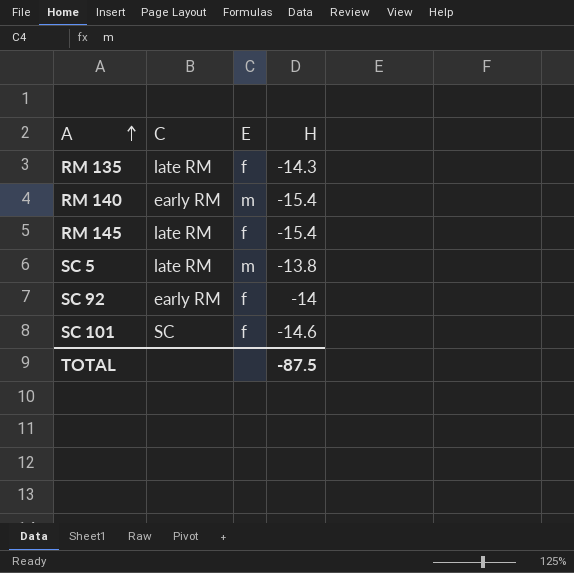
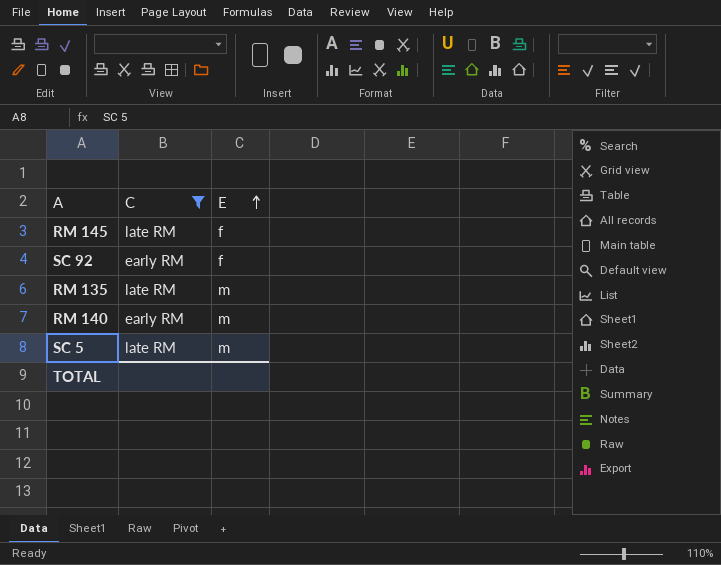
filter: none -> C != SC
row order: A ascending -> E ascending
column H | position: 4 -> none
RM 135 | E: f -> m

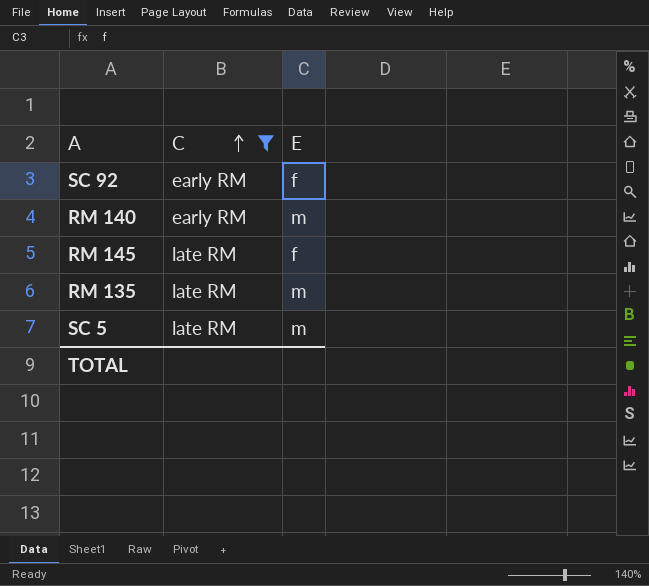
row order: E ascending -> C ascending

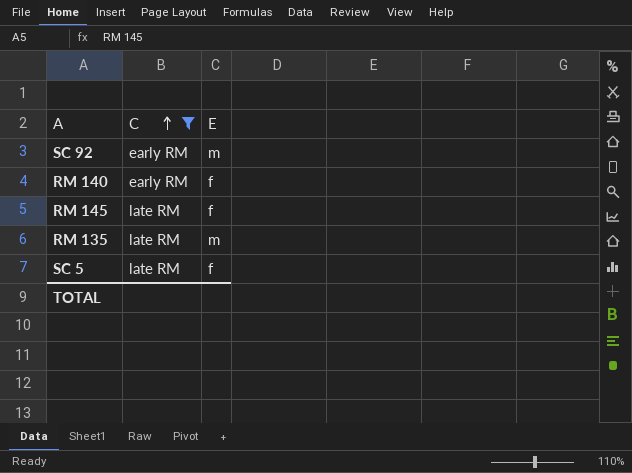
SC 92 | E: f -> m
RM 140 | E: m -> f
SC 5 | E: m -> f

